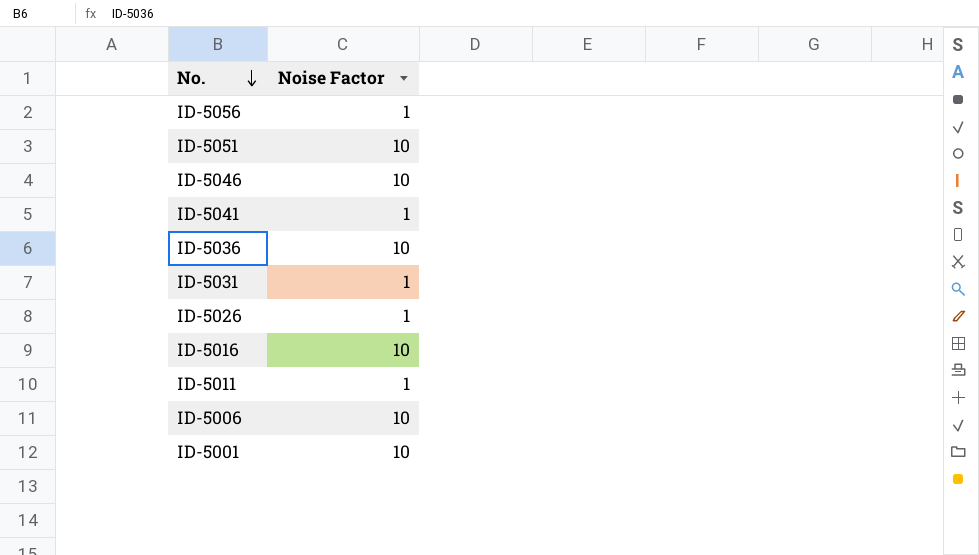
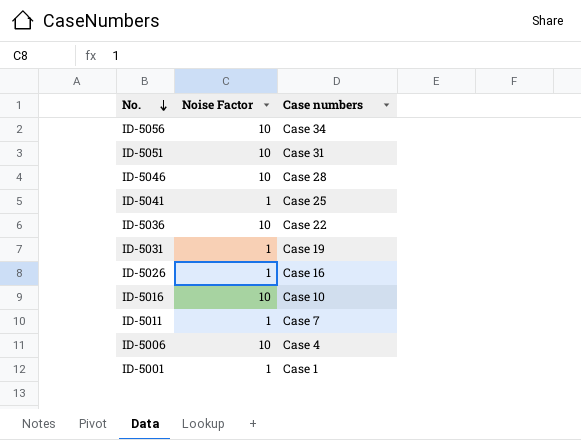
column Case numbers | position: none -> 3
ID-5056 | Noise Factor: 1 -> 10
ID-5001 | Noise Factor: 10 -> 1

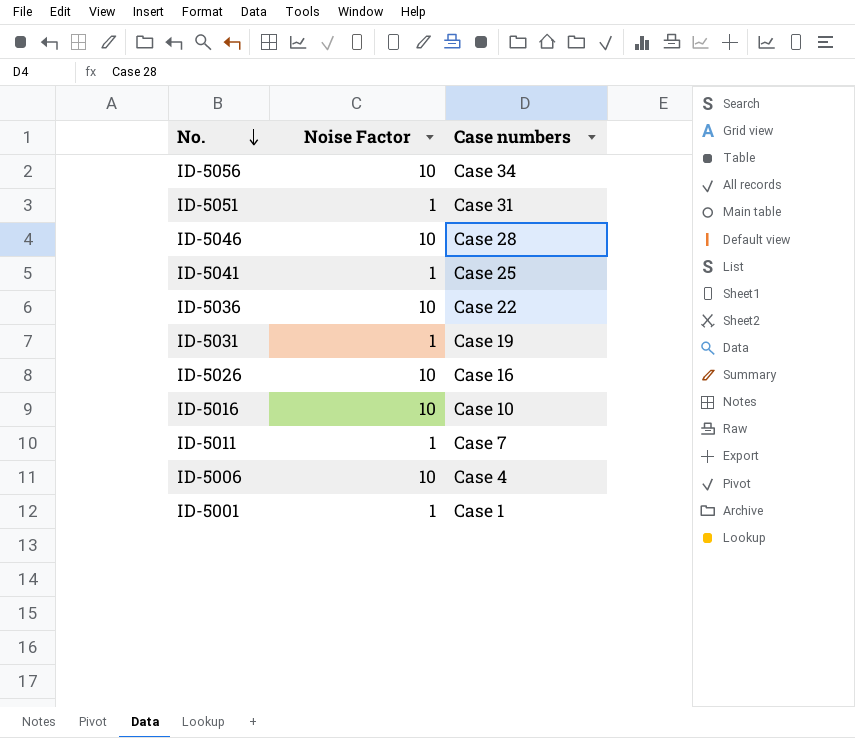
ID-5051 | Noise Factor: 10 -> 1
ID-5026 | Noise Factor: 1 -> 10

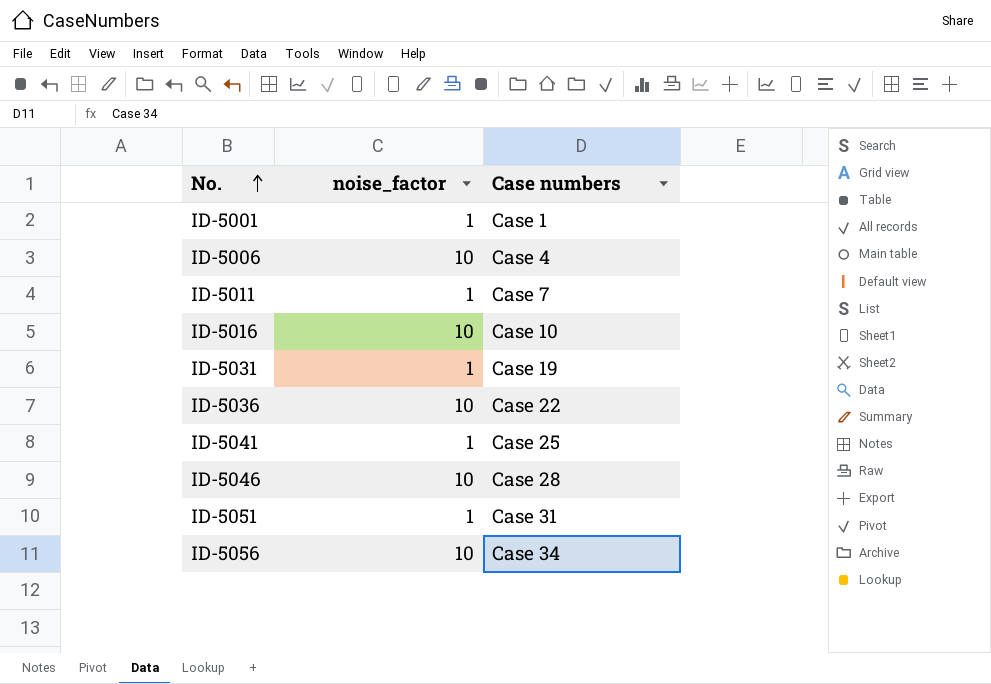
row order: No. descending -> No. ascending
column name: Noise Factor -> noise_factor
row ID-5026: 10 | Case 16 -> none

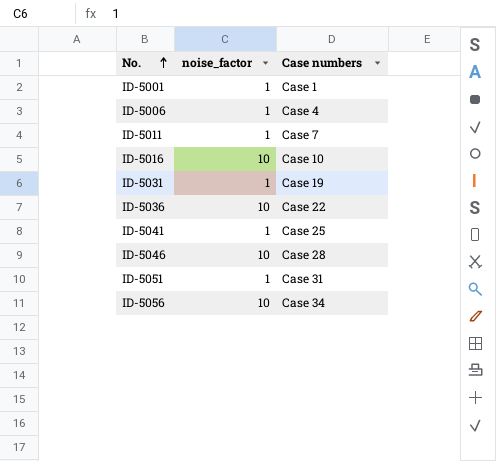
ID-5006 | noise_factor: 10 -> 1

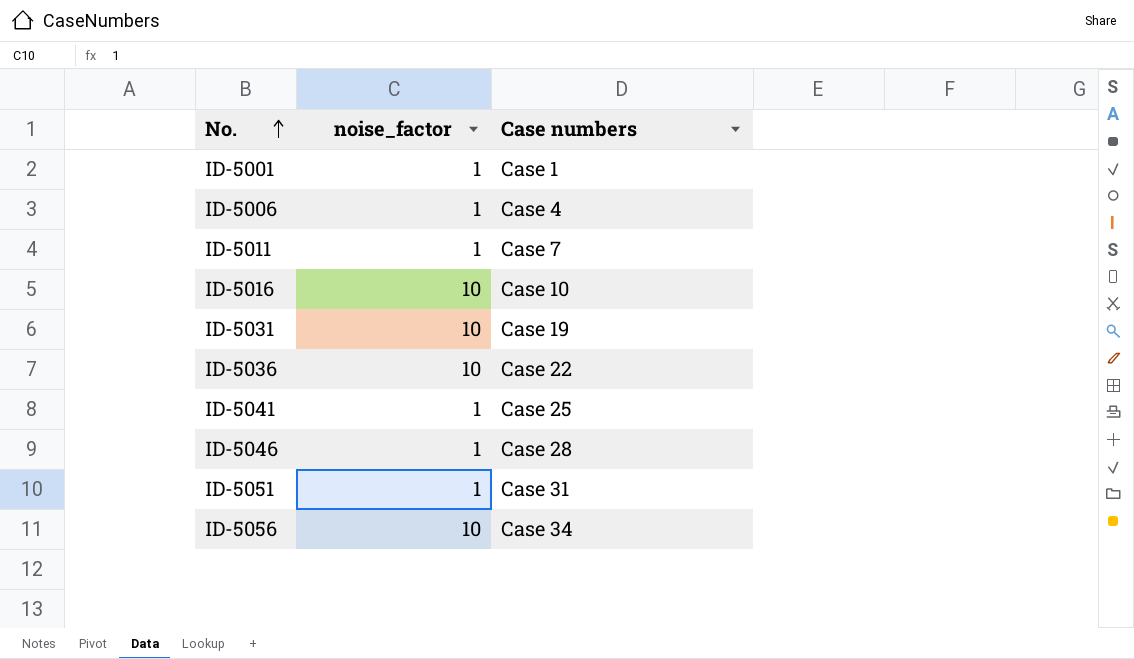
ID-5031 | noise_factor: 1 -> 10
ID-5046 | noise_factor: 10 -> 1

